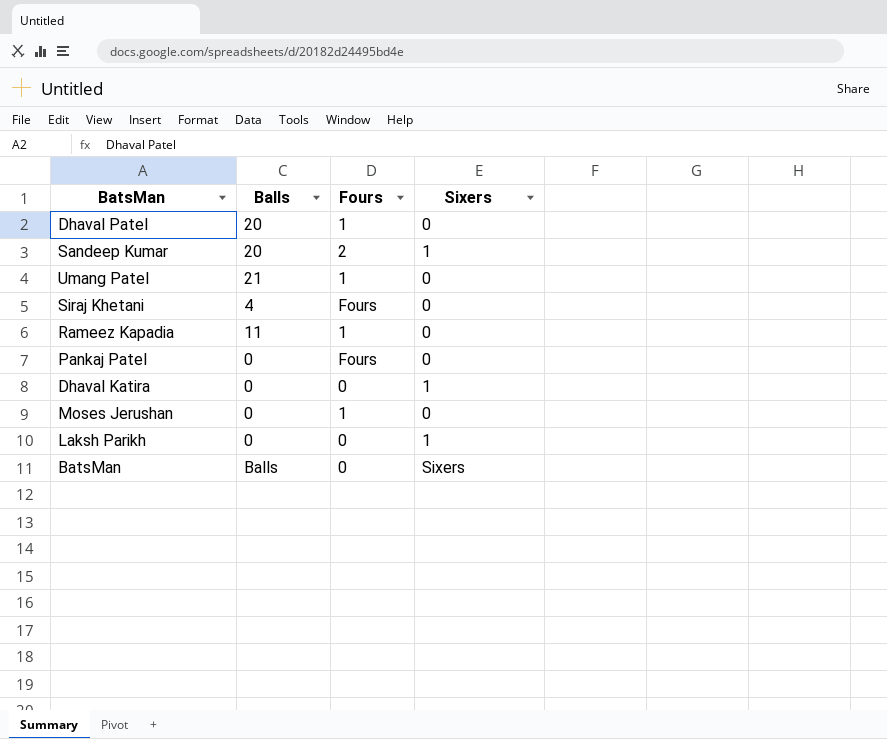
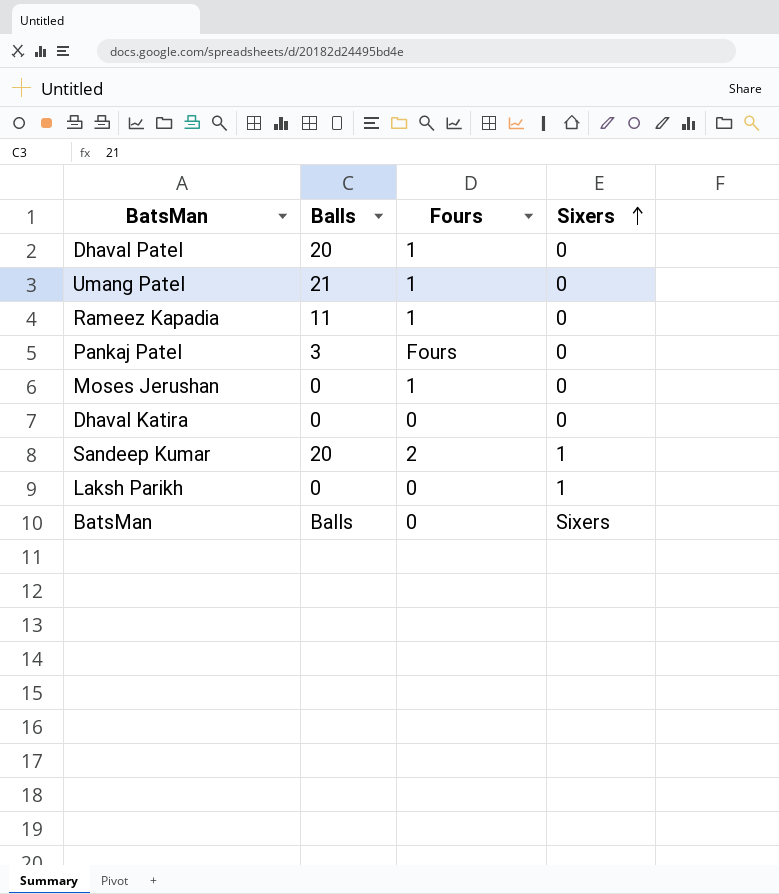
row order: none -> Sixers ascending
row Siraj Khetani: 4 | Fours | 0 -> none
Pankaj Patel | Balls: 0 -> 3
Dhaval Katira | Sixers: 1 -> 0

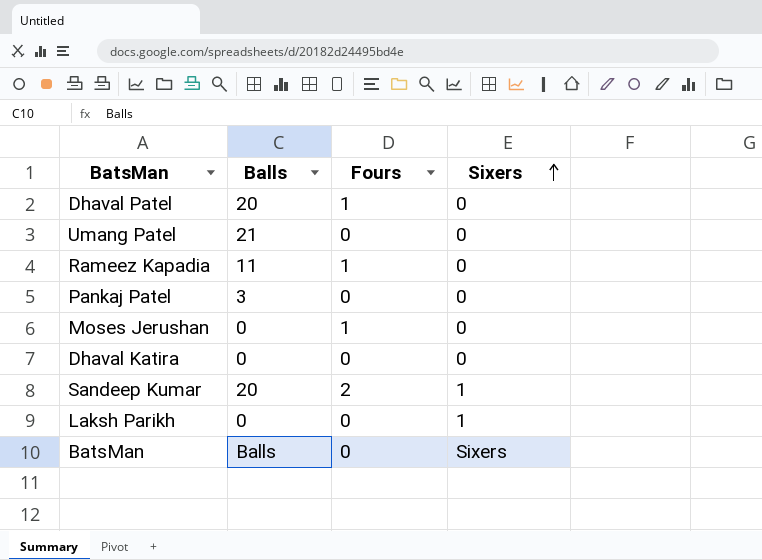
Umang Patel | Fours: 1 -> 0
Pankaj Patel | Fours: Fours -> 0

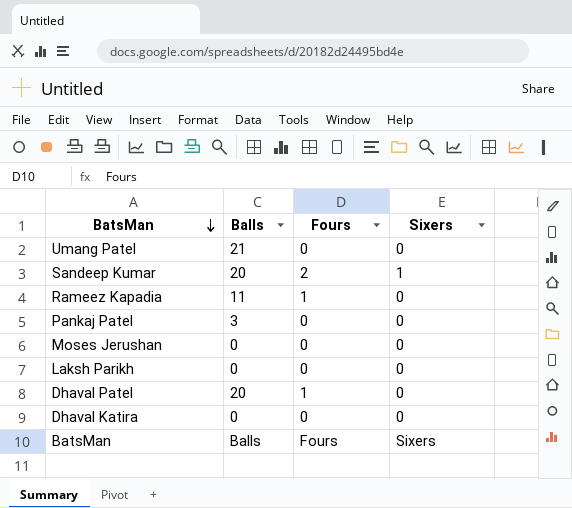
row order: Sixers ascending -> BatsMan descending
Moses Jerushan | Fours: 1 -> 0
Laksh Parikh | Sixers: 1 -> 0
BatsMan | Fours: 0 -> Fours

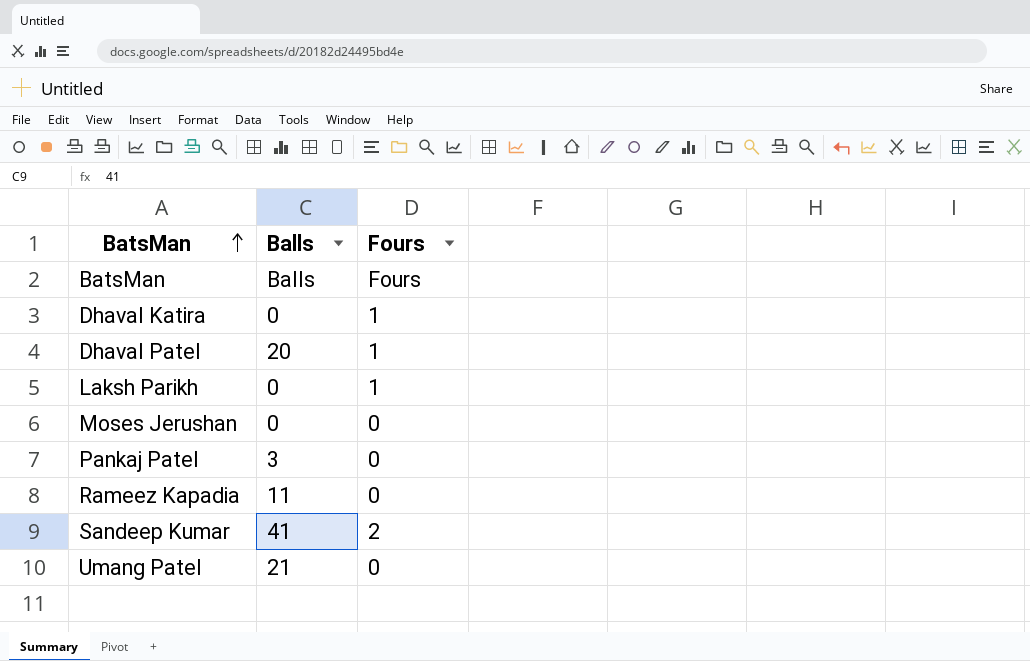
row order: BatsMan descending -> BatsMan ascending
column Sixers | position: 4 -> none
Dhaval Katira | Fours: 0 -> 1
Laksh Parikh | Fours: 0 -> 1
Rameez Kapadia | Fours: 1 -> 0
Sandeep Kumar | Balls: 20 -> 41

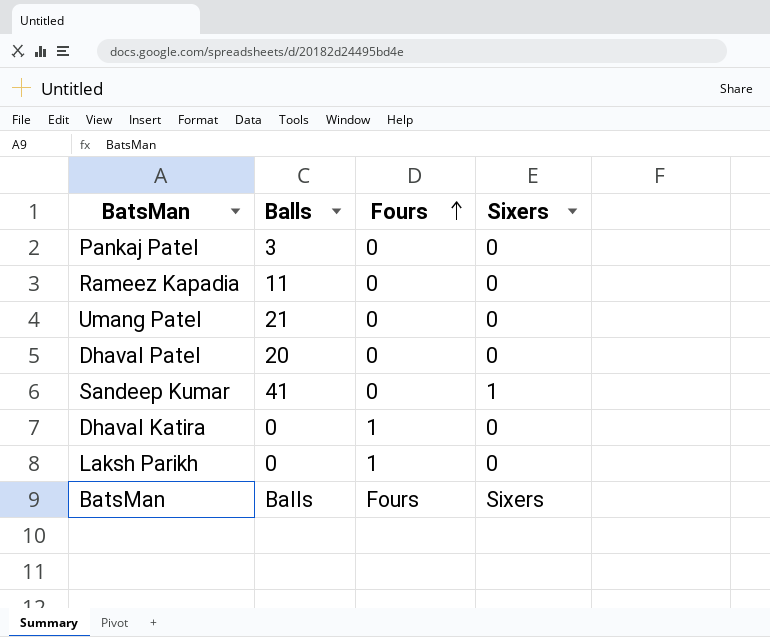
row order: BatsMan ascending -> Fours ascending
column Sixers | position: none -> 4
row Moses Jerushan: 0 | 0 -> none
Dhaval Patel | Fours: 1 -> 0
Sandeep Kumar | Fours: 2 -> 0

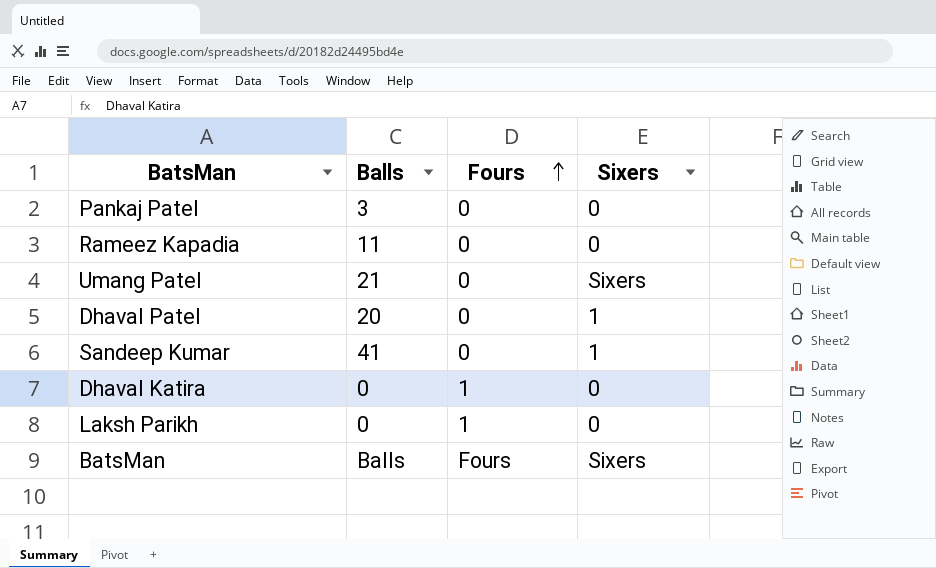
Umang Patel | Sixers: 0 -> Sixers
Dhaval Patel | Sixers: 0 -> 1

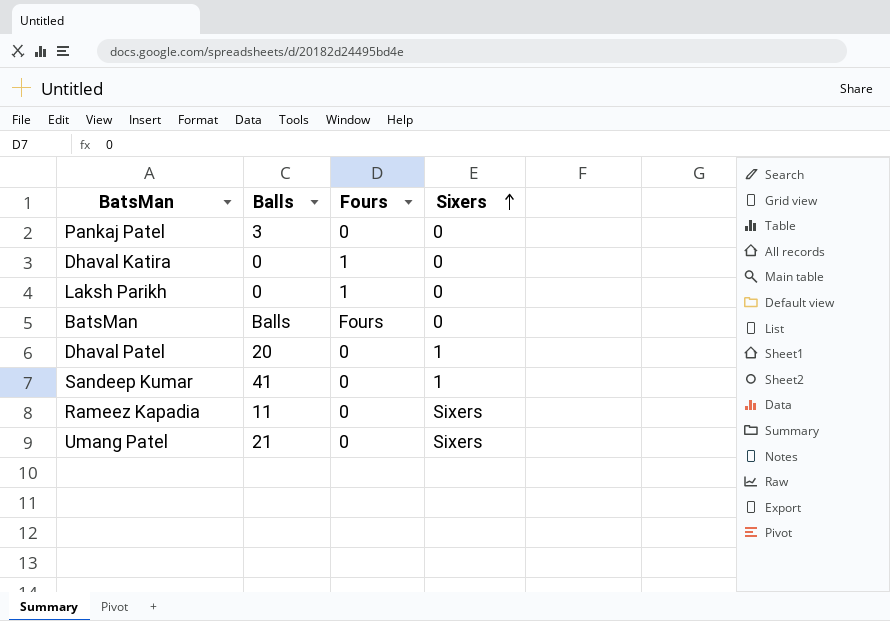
row order: Fours ascending -> Sixers ascending
BatsMan | Sixers: Sixers -> 0
Rameez Kapadia | Sixers: 0 -> Sixers

